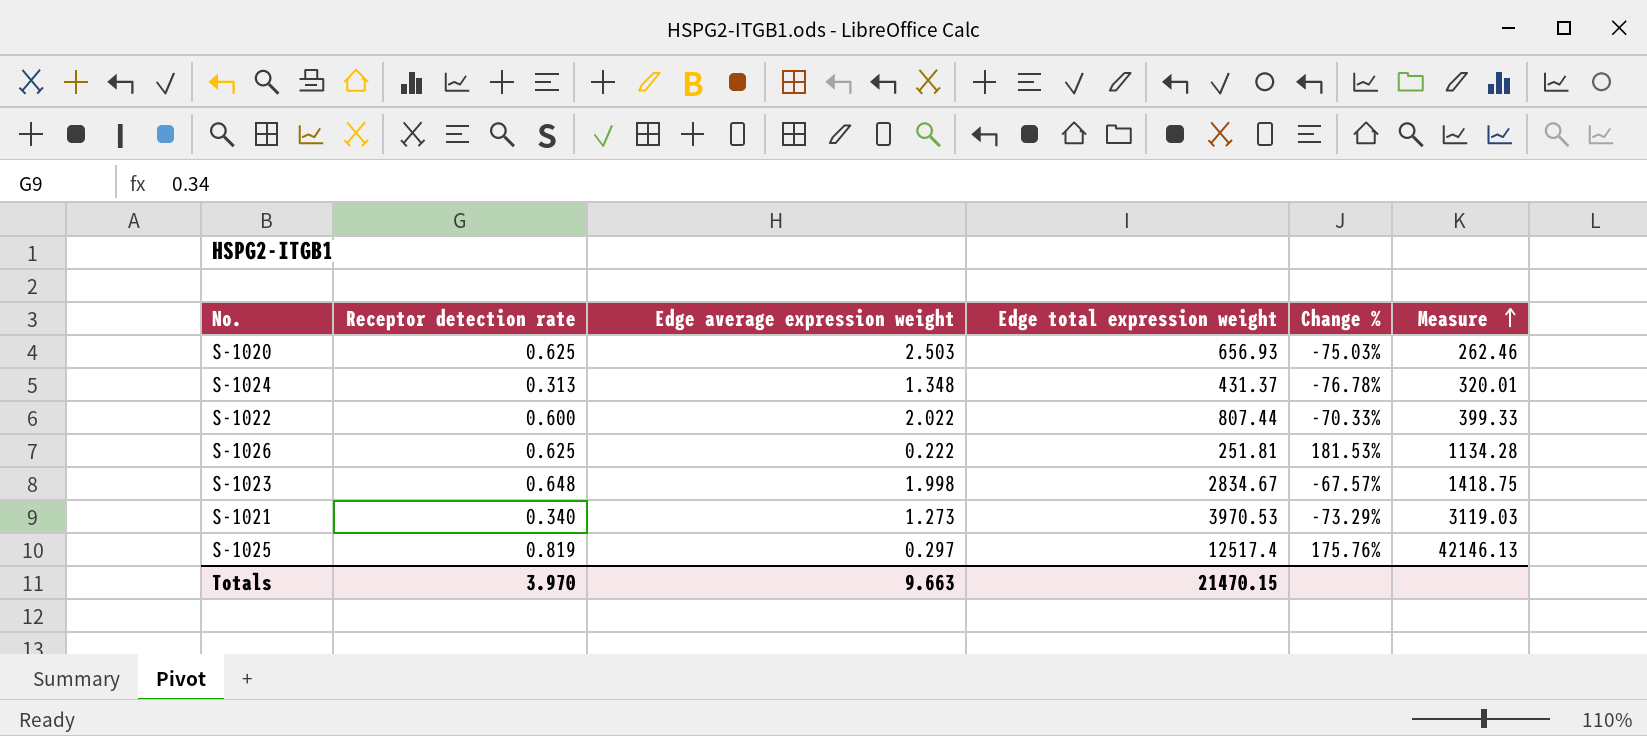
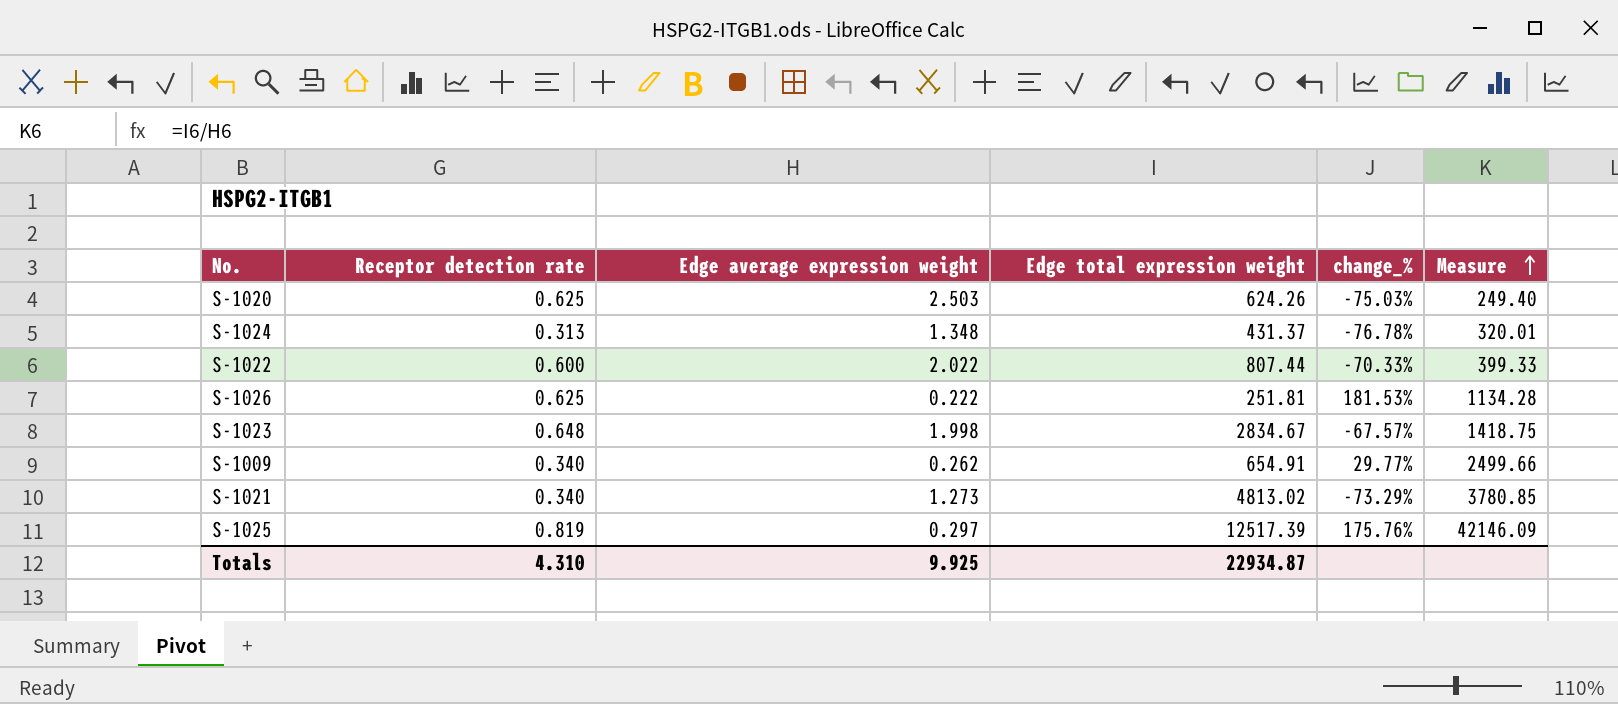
column name: Change % -> change_%
S-1020 | Edge total expression weight: 656.93 -> 624.26
S-1020 | Measure: 262.46 -> 249.40
row S-1009: none -> 0.340 | 0.262 | 654.91 | 29.77% | 2499.66
S-1021 | Edge total expression weight: 3970.53 -> 4813.02
S-1021 | Measure: 3119.03 -> 3780.85
S-1025 | Edge total expression weight: 12517.4 -> 12517.39
S-1025 | Measure: 42146.13 -> 42146.09
Totals | Receptor detection rate: 3.970 -> 4.310
Totals | Edge average expression weight: 9.663 -> 9.925
Totals | Edge total expression weight: 21470.15 -> 22934.87

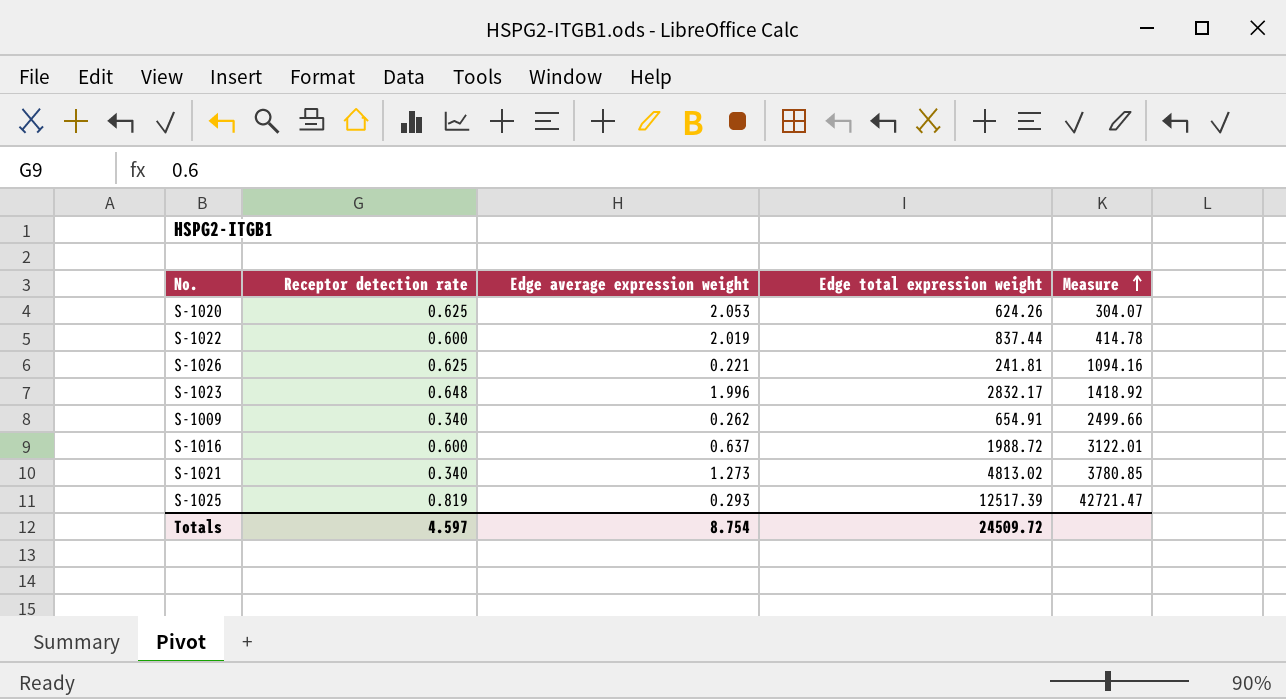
column change_% | formula: ([Receptor detection rate] - [Edge average expression weight]) / [Edge average expression weight] -> none
row S-1024: 0.313 | 1.348 | 431.37 | -76.78% | 320.01 -> none
S-1020 | Edge average expression weight: 2.503 -> 2.053
S-1020 | Measure: 249.40 -> 304.07
S-1022 | Edge average expression weight: 2.022 -> 2.019
S-1022 | Edge total expression weight: 807.44 -> 837.44
S-1022 | Measure: 399.33 -> 414.78
S-1026 | Edge average expression weight: 0.222 -> 0.221
S-1026 | Edge total expression weight: 251.81 -> 241.81
S-1026 | Measure: 1134.28 -> 1094.16
S-1023 | Edge average expression weight: 1.998 -> 1.996
S-1023 | Edge total expression weight: 2834.67 -> 2832.17
S-1023 | Measure: 1418.75 -> 1418.92
row S-1016: none -> 0.600 | 0.637 | 1988.72 | 3122.01
S-1025 | Edge average expression weight: 0.297 -> 0.293
S-1025 | Measure: 42146.09 -> 42721.47
Totals | Receptor detection rate: 4.310 -> 4.597
Totals | Edge average expression weight: 9.925 -> 8.754
Totals | Edge total expression weight: 22934.87 -> 24509.72

